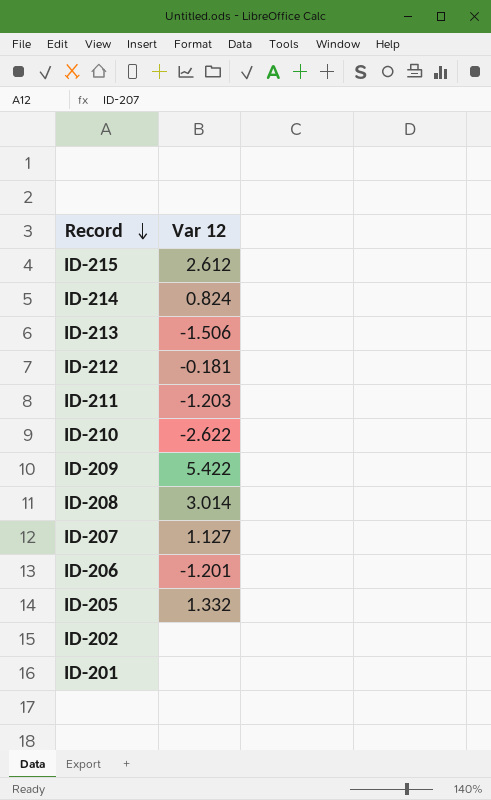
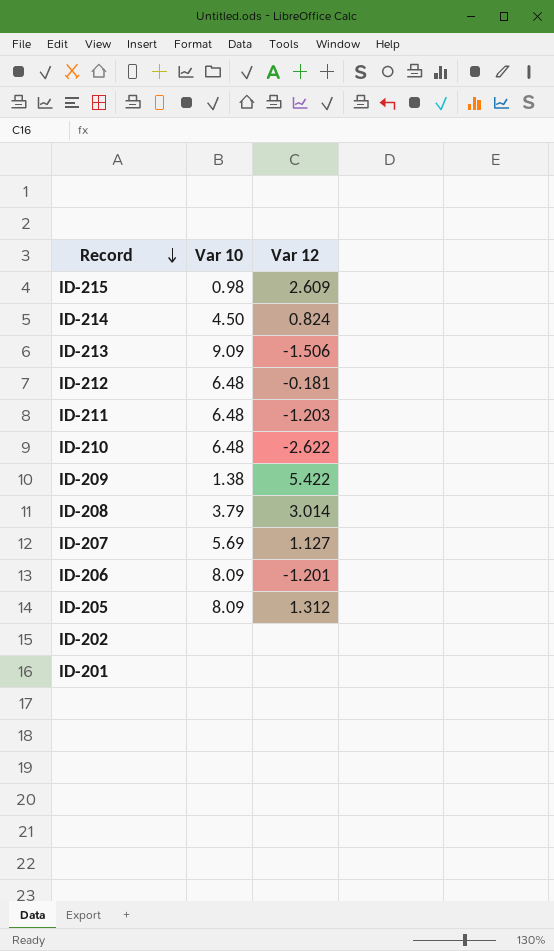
column Var 10 | position: none -> 2
ID-215 | Var 12: 2.612 -> 2.609
ID-205 | Var 12: 1.332 -> 1.312

